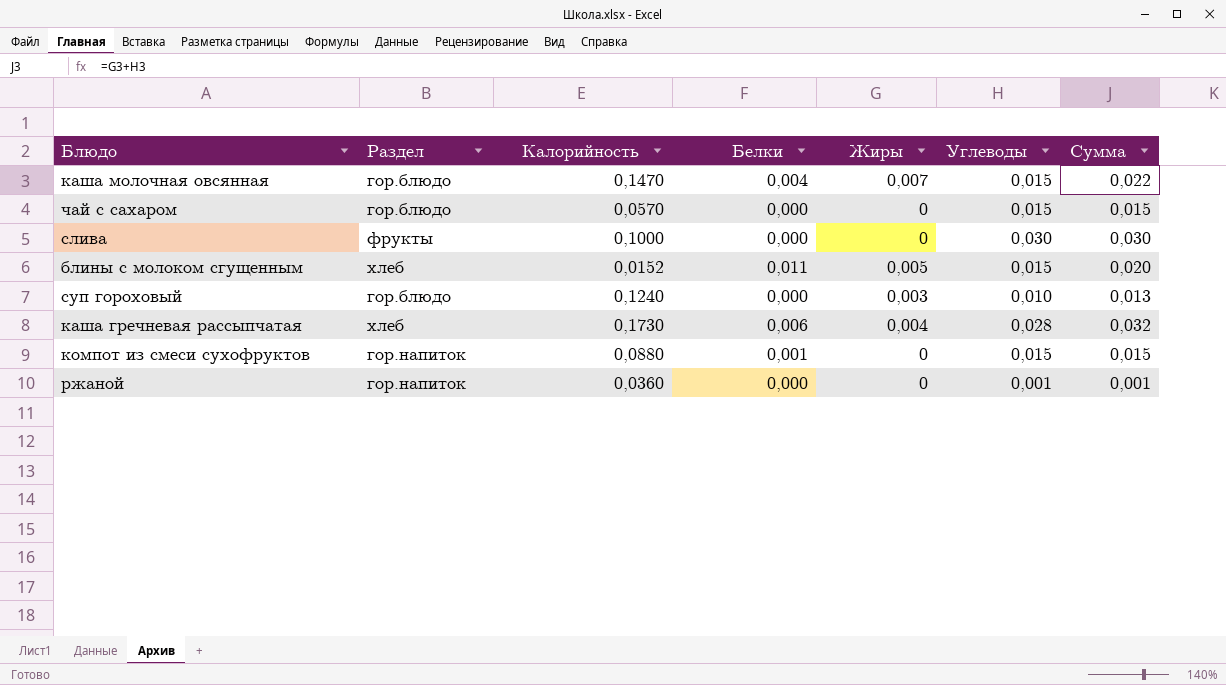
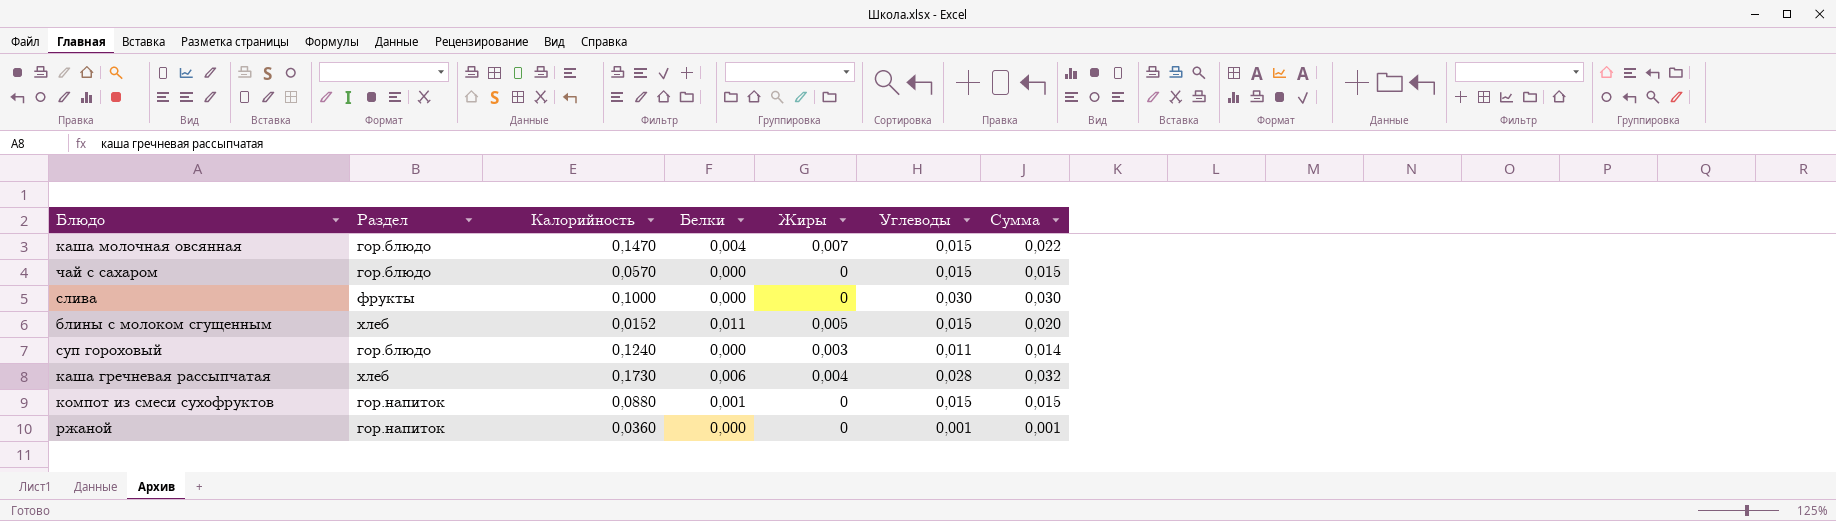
суп гороховый | Углеводы: 0,010 -> 0,011
суп гороховый | Сумма: 0,013 -> 0,014

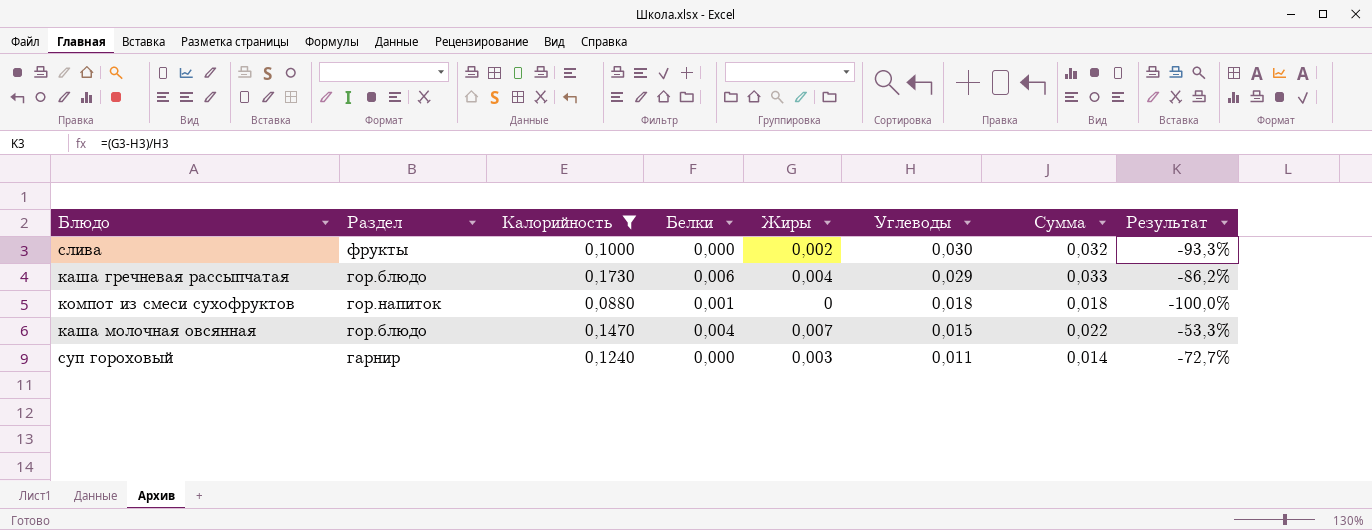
filter: none -> Калорийность >= 0,0880
row order: none -> Углеводы descending
column Результат | formula: none -> ([Жиры] - [Углеводы]) / [Углеводы]
слива | Жиры: 0 -> 0,002
слива | Сумма: 0,030 -> 0,032
каша гречневая рассыпчатая | Раздел: хлеб -> гор.блюдо
каша гречневая рассыпчатая | Углеводы: 0,028 -> 0,029
каша гречневая рассыпчатая | Сумма: 0,032 -> 0,033
компот из смеси сухофруктов | Углеводы: 0,015 -> 0,018
компот из смеси сухофруктов | Сумма: 0,015 -> 0,018
суп гороховый | Раздел: гор.блюдо -> гарнир

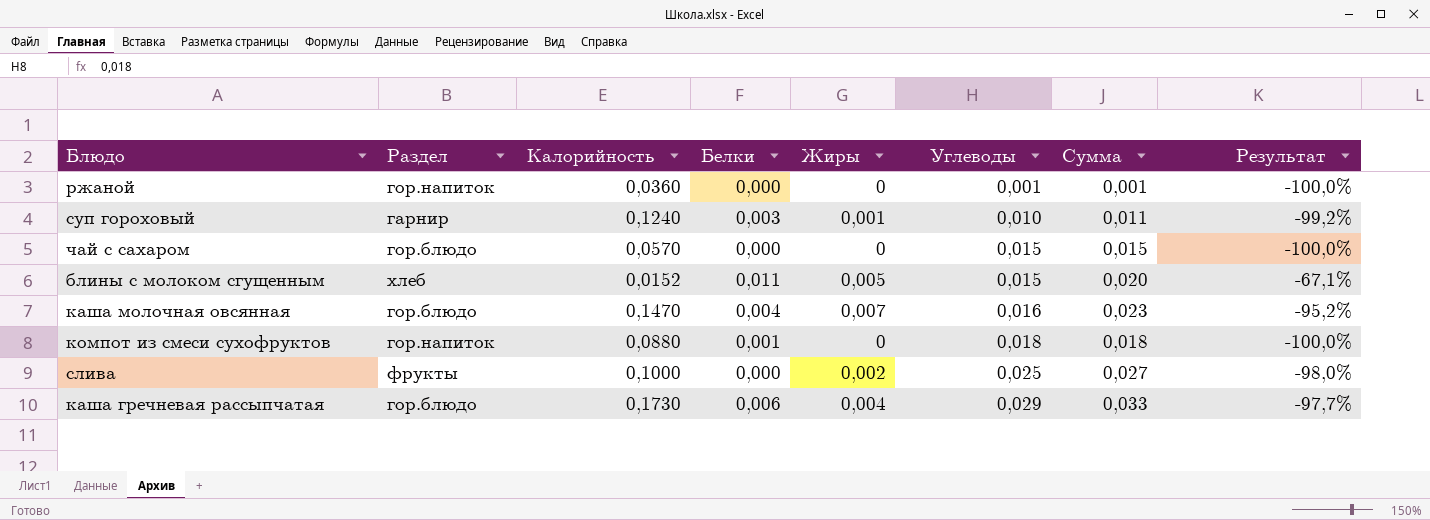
filter: Калорийность >= 0,0880 -> none
row order: Углеводы descending -> Углеводы ascending
column Результат | formula: ([Жиры] - [Углеводы]) / [Углеводы] -> ([Жиры] - [Калорийность]) / [Калорийность]
суп гороховый | Белки: 0,000 -> 0,003
суп гороховый | Жиры: 0,003 -> 0,001
суп гороховый | Углеводы: 0,011 -> 0,010
суп гороховый | Сумма: 0,014 -> 0,011
каша молочная овсянная | Углеводы: 0,015 -> 0,016
каша молочная овсянная | Сумма: 0,022 -> 0,023
слива | Углеводы: 0,030 -> 0,025
слива | Сумма: 0,032 -> 0,027

